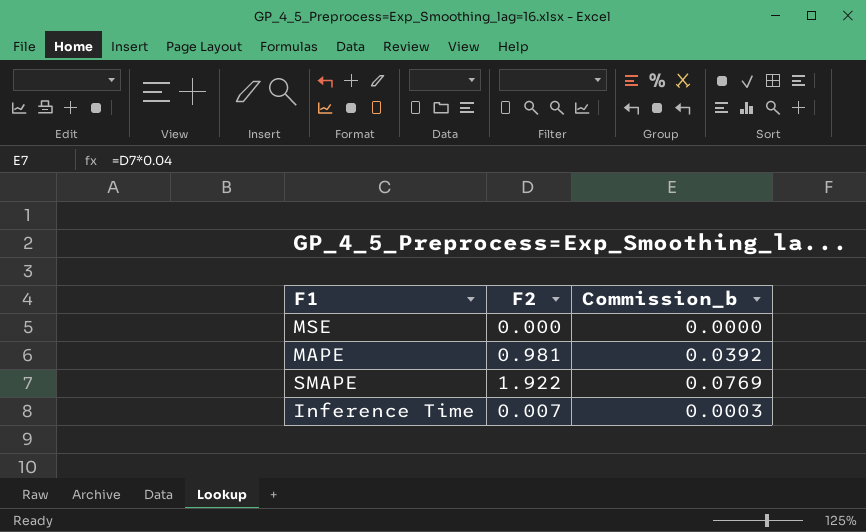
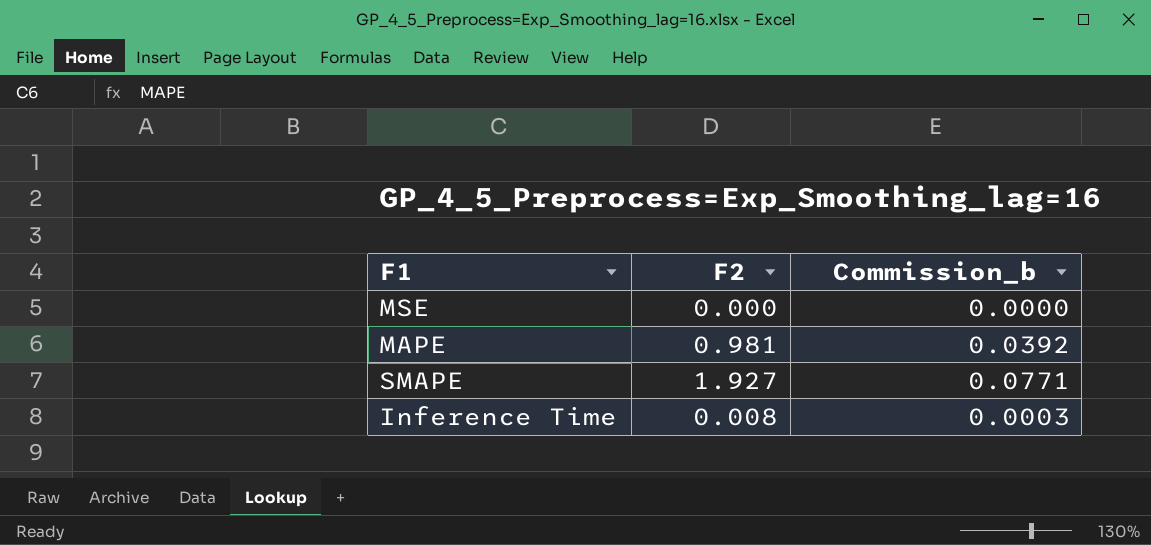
SMAPE | F2: 1.922 -> 1.927
SMAPE | Commission_b: 0.0769 -> 0.0771
Inference Time | F2: 0.007 -> 0.008

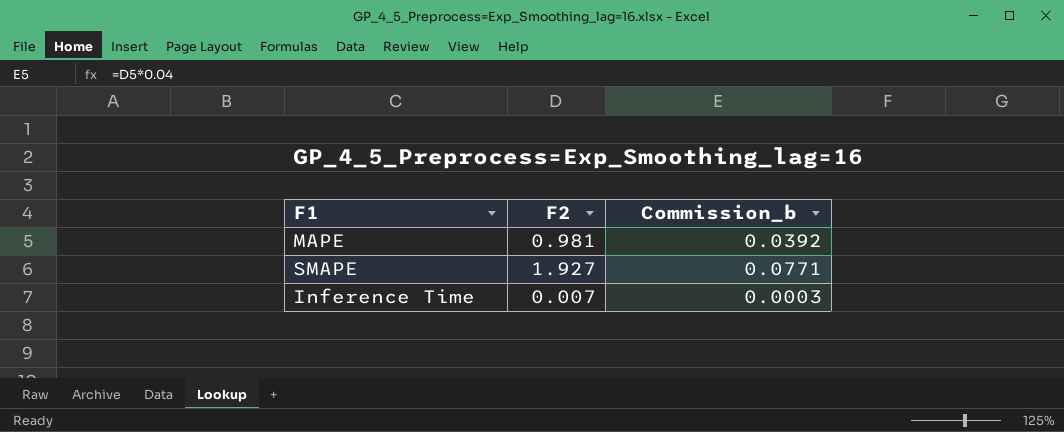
row MSE: 0.000 | 0.0000 -> none
Inference Time | F2: 0.008 -> 0.007

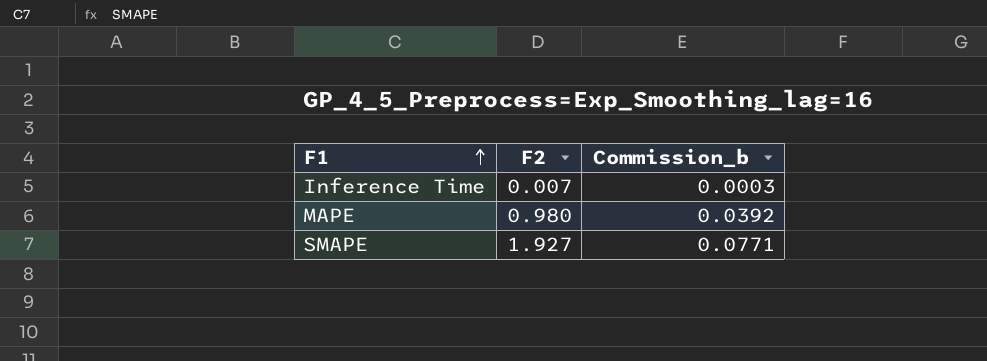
row order: none -> F1 ascending
MAPE | F2: 0.981 -> 0.980

